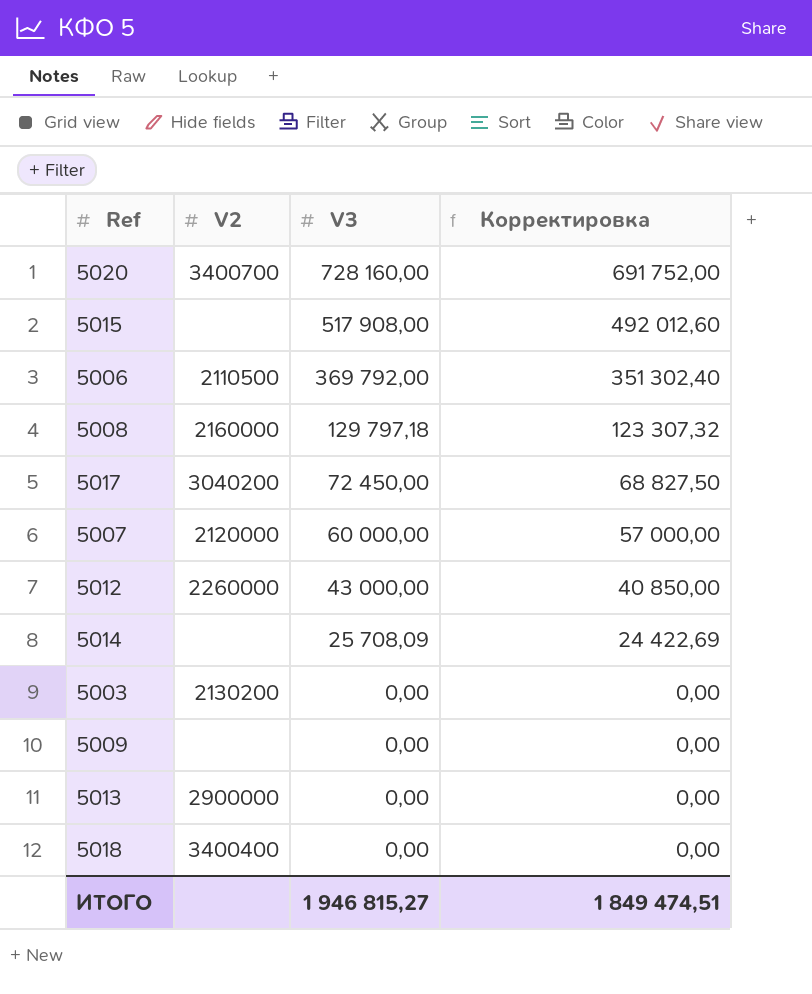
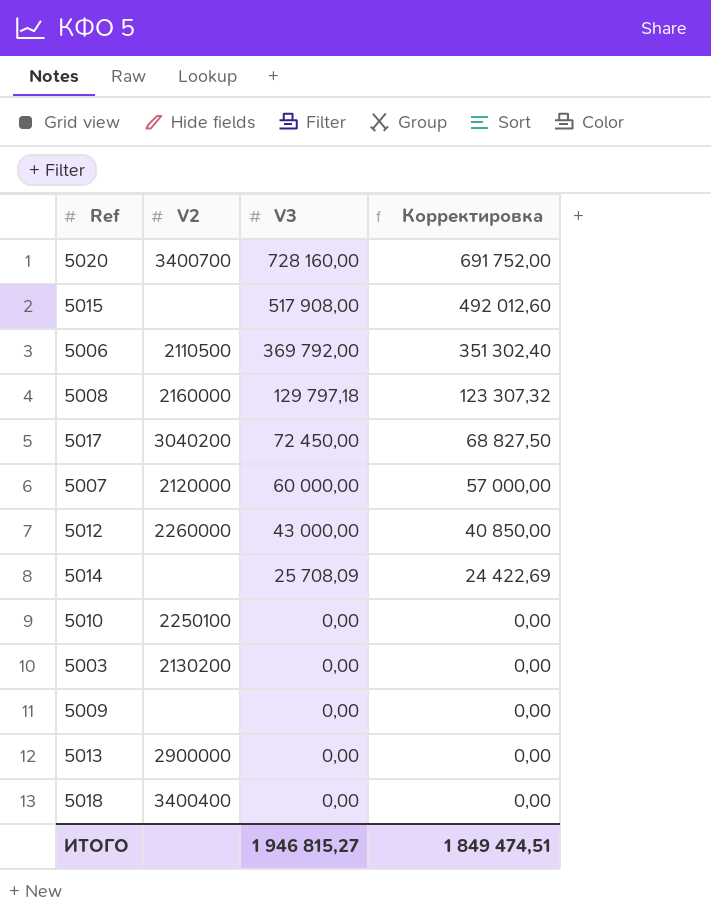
row 5010: none -> 2250100 | 0,00 | 0,00

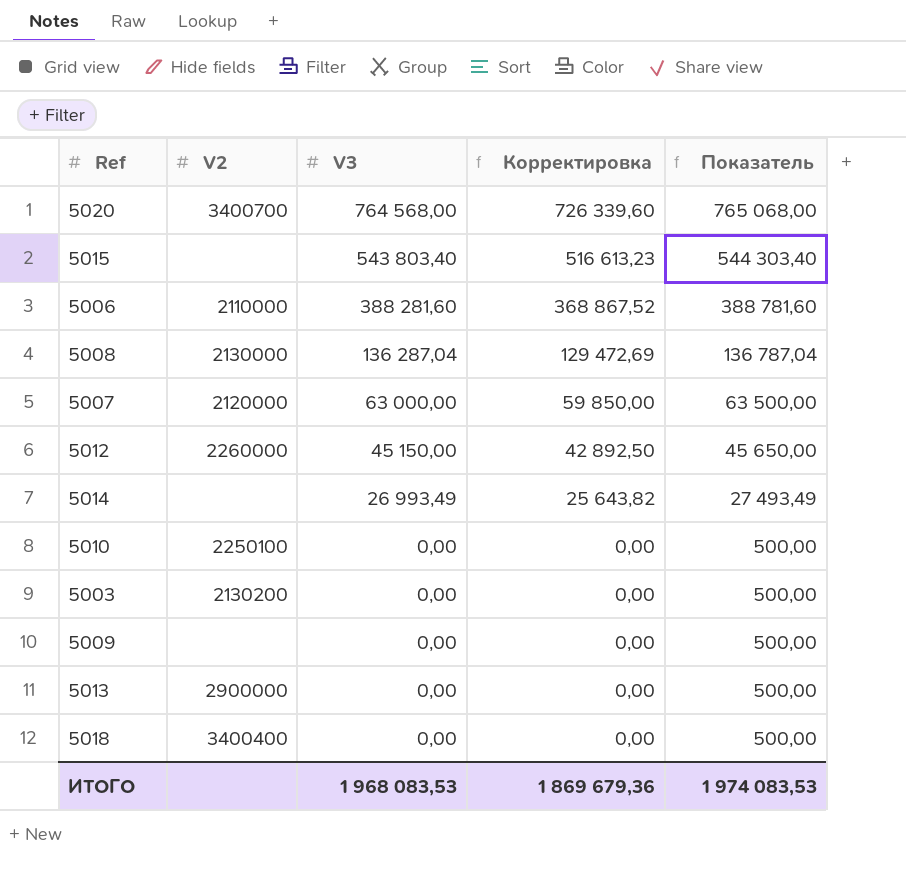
column Показатель | formula: none -> [V3] + 500
row 5017: 3040200 | 72 450,00 | 68 827,50 -> none
5020 | V3: 728 160,00 -> 764 568,00
5020 | Корректировка: 691 752,00 -> 726 339,60
5015 | V3: 517 908,00 -> 543 803,40
5015 | Корректировка: 492 012,60 -> 516 613,23
5006 | V2: 2110500 -> 2110000
5006 | V3: 369 792,00 -> 388 281,60
5006 | Корректировка: 351 302,40 -> 368 867,52
5008 | V2: 2160000 -> 2130000
5008 | V3: 129 797,18 -> 136 287,04
5008 | Корректировка: 123 307,32 -> 129 472,69
5007 | V3: 60 000,00 -> 63 000,00
5007 | Корректировка: 57 000,00 -> 59 850,00
5012 | V3: 43 000,00 -> 45 150,00
5012 | Корректировка: 40 850,00 -> 42 892,50
5014 | V3: 25 708,09 -> 26 993,49
5014 | Корректировка: 24 422,69 -> 25 643,82
ИТОГО | V3: 1 946 815,27 -> 1 968 083,53
ИТОГО | Корректировка: 1 849 474,51 -> 1 869 679,36

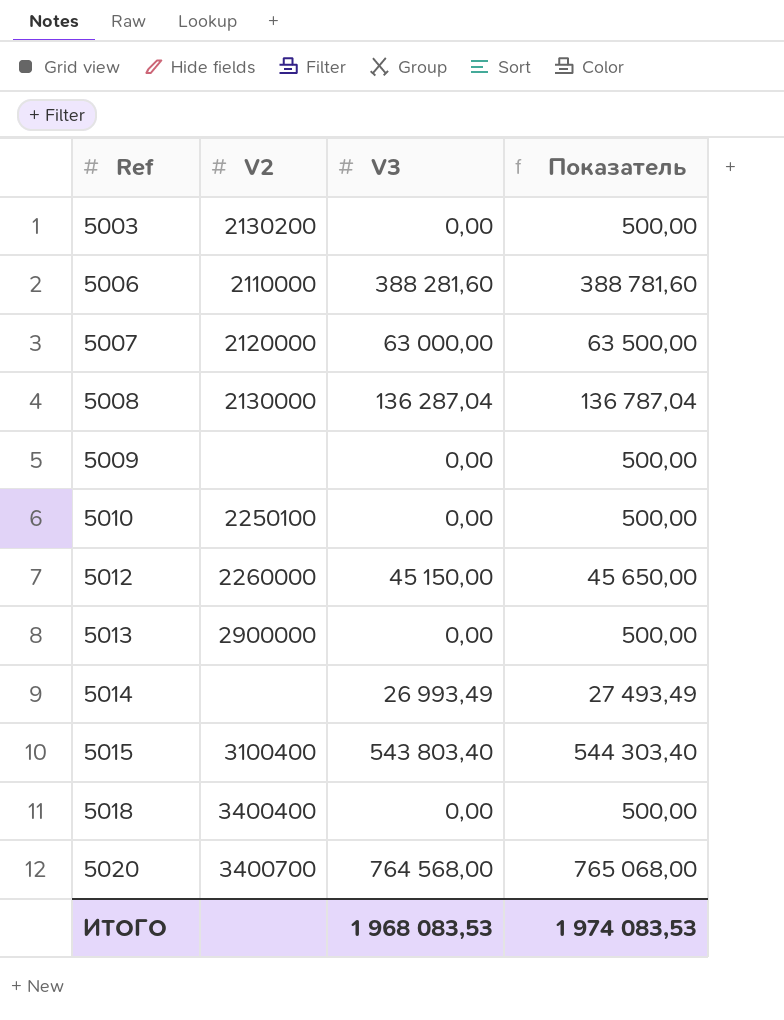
row order: V3 descending -> Ref ascending
column Корректировка | formula: [V3] * 0,95 -> none
5015 | V2: none -> 3100400

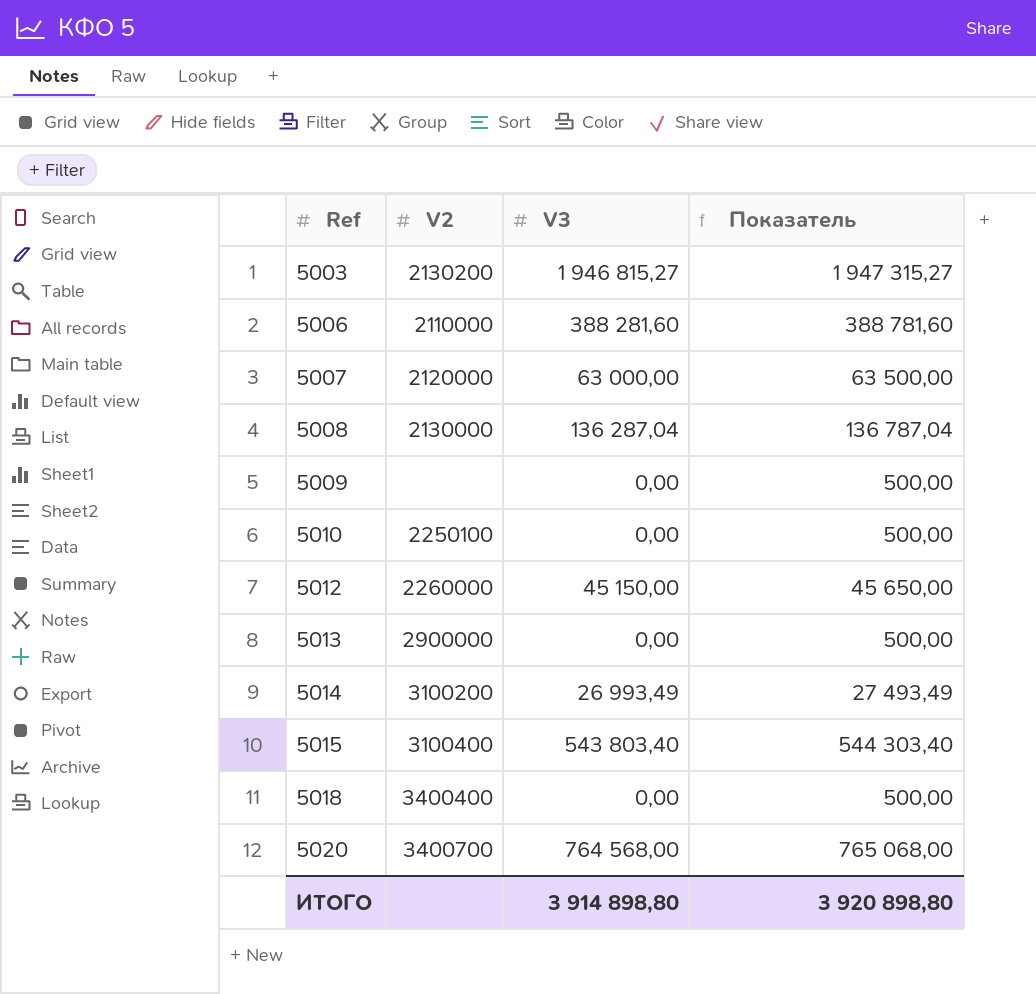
5003 | V3: 0,00 -> 1 946 815,27
5003 | Показатель: 500,00 -> 1 947 315,27
5014 | V2: none -> 3100200
ИТОГО | V3: 1 968 083,53 -> 3 914 898,80
ИТОГО | Показатель: 1 974 083,53 -> 3 920 898,80

